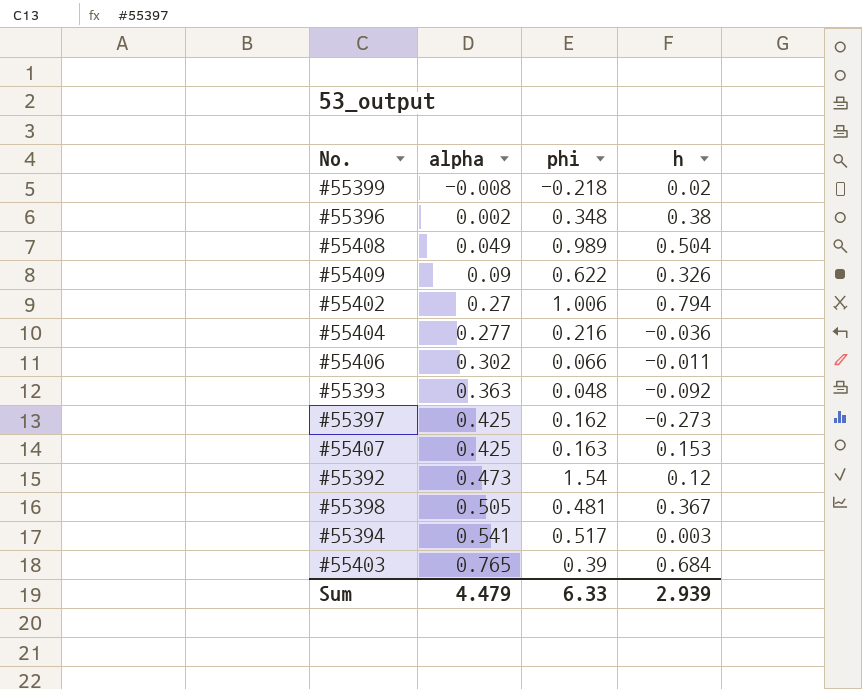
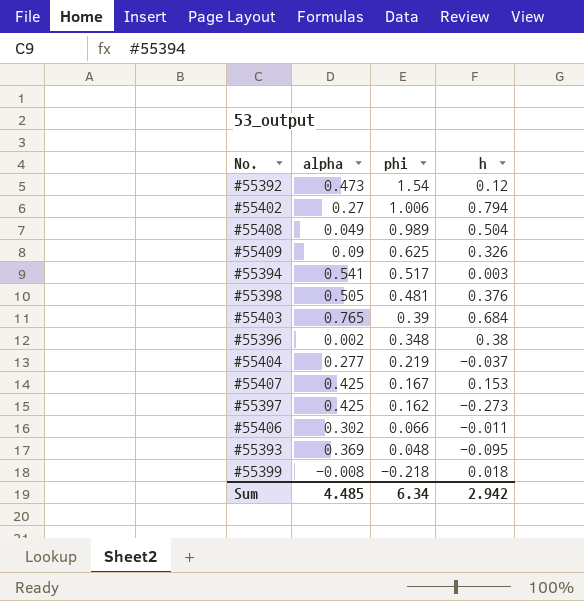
row order: alpha ascending -> phi descending
#55409 | phi: 0.622 -> 0.625
#55398 | h: 0.367 -> 0.376
#55404 | phi: 0.216 -> 0.219
#55404 | h: -0.036 -> -0.037
#55407 | phi: 0.163 -> 0.167
#55393 | alpha: 0.363 -> 0.369
#55393 | h: -0.092 -> -0.095
#55399 | h: 0.02 -> 0.018
Sum | alpha: 4.479 -> 4.485
Sum | phi: 6.33 -> 6.34
Sum | h: 2.939 -> 2.942

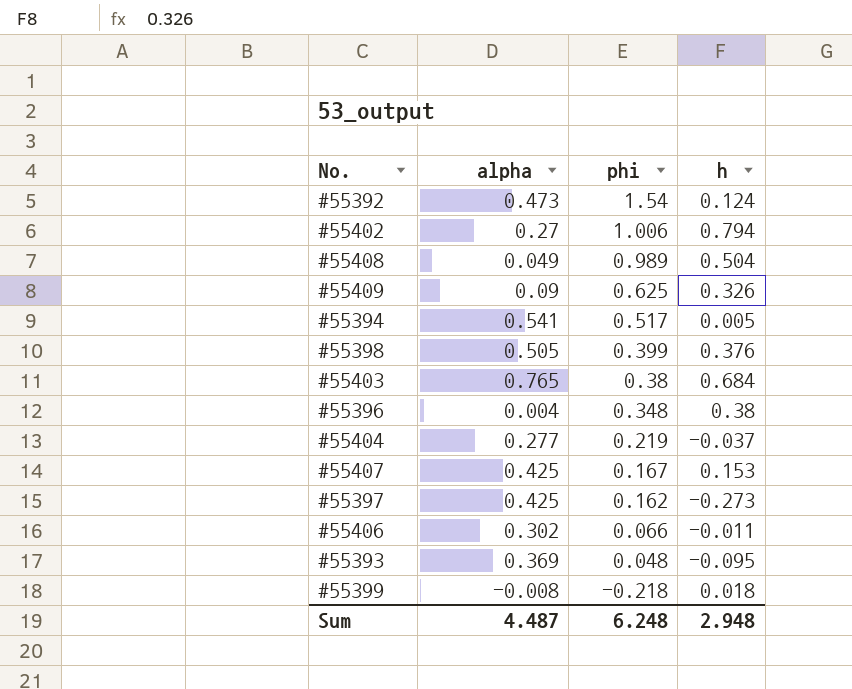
#55392 | h: 0.12 -> 0.124
#55394 | h: 0.003 -> 0.005
#55398 | phi: 0.481 -> 0.399
#55403 | phi: 0.39 -> 0.38
#55396 | alpha: 0.002 -> 0.004
Sum | alpha: 4.485 -> 4.487
Sum | phi: 6.34 -> 6.248
Sum | h: 2.942 -> 2.948

